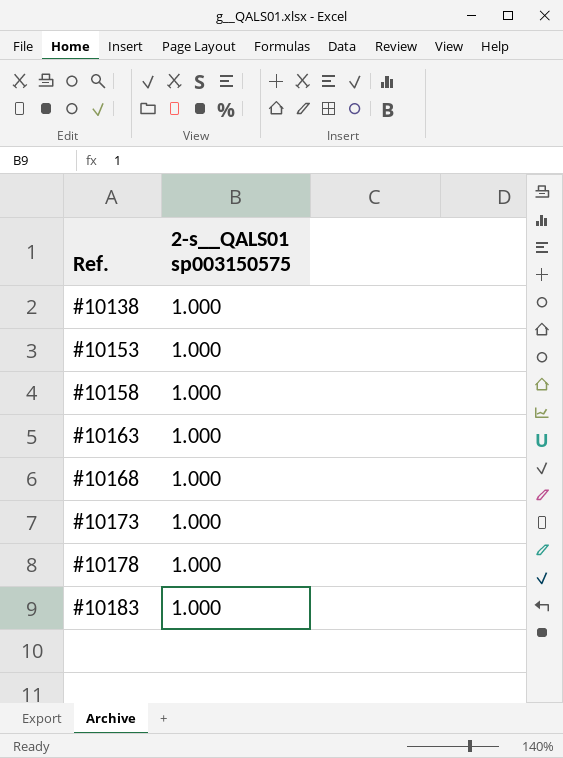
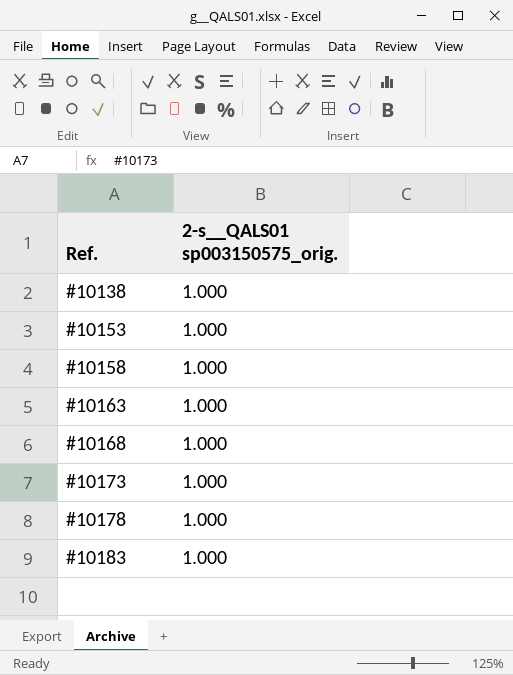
column name: 2-s__QALS01 sp003150575 -> 2-s__QALS01 sp003150575_orig.

